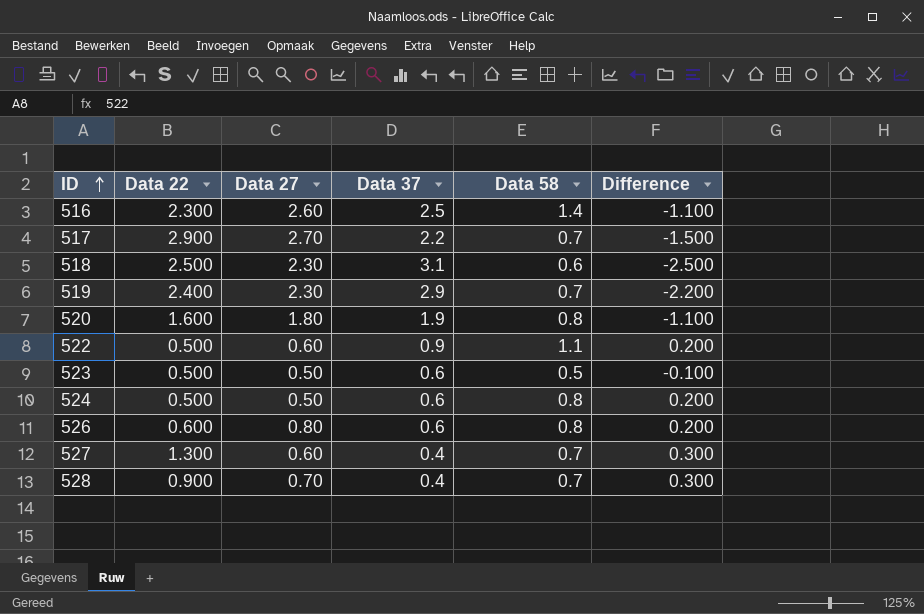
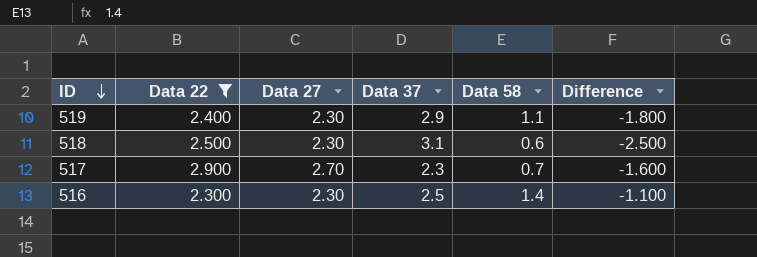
filter: none -> Data 22 >= 2.300
row order: ID ascending -> ID descending
519 | Data 58: 0.7 -> 1.1
519 | Difference: -2.200 -> -1.800
517 | Data 37: 2.2 -> 2.3
517 | Difference: -1.500 -> -1.600
516 | Data 27: 2.60 -> 2.30

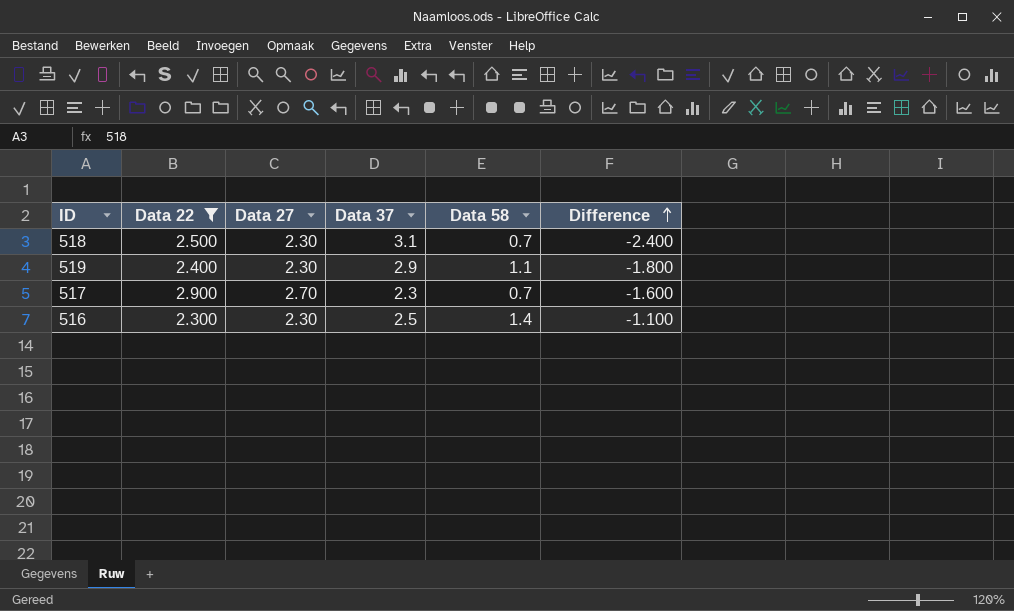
row order: ID descending -> Difference ascending
518 | Data 58: 0.6 -> 0.7
518 | Difference: -2.500 -> -2.400

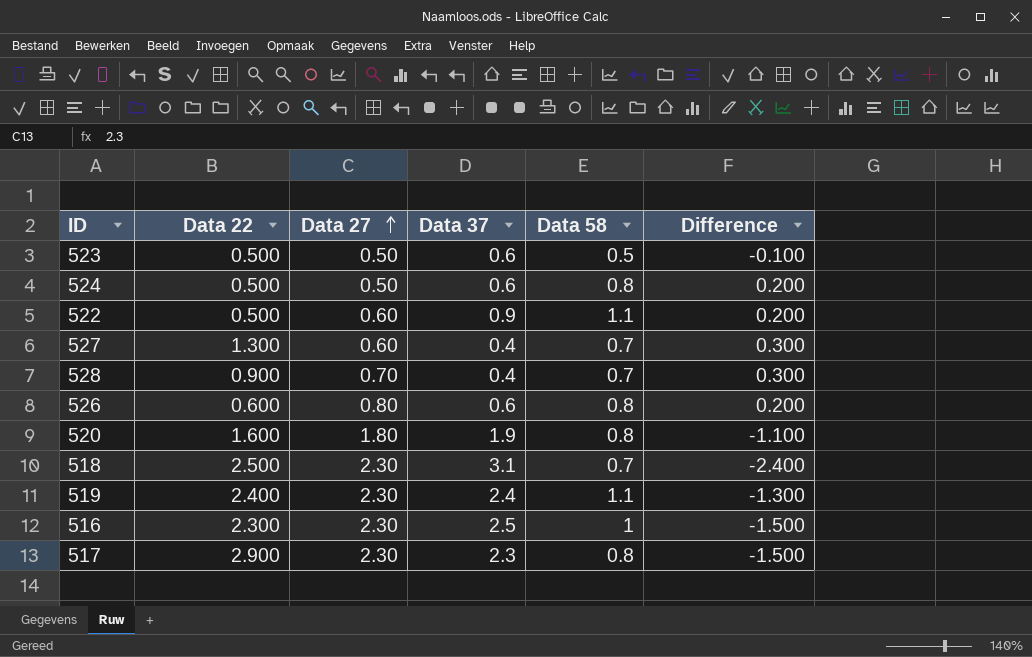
filter: Data 22 >= 2.300 -> none
row order: Difference ascending -> Data 27 ascending
519 | Data 37: 2.9 -> 2.4
519 | Difference: -1.800 -> -1.300
516 | Data 58: 1.4 -> 1
516 | Difference: -1.100 -> -1.500
517 | Data 27: 2.70 -> 2.30
517 | Data 58: 0.7 -> 0.8
517 | Difference: -1.600 -> -1.500

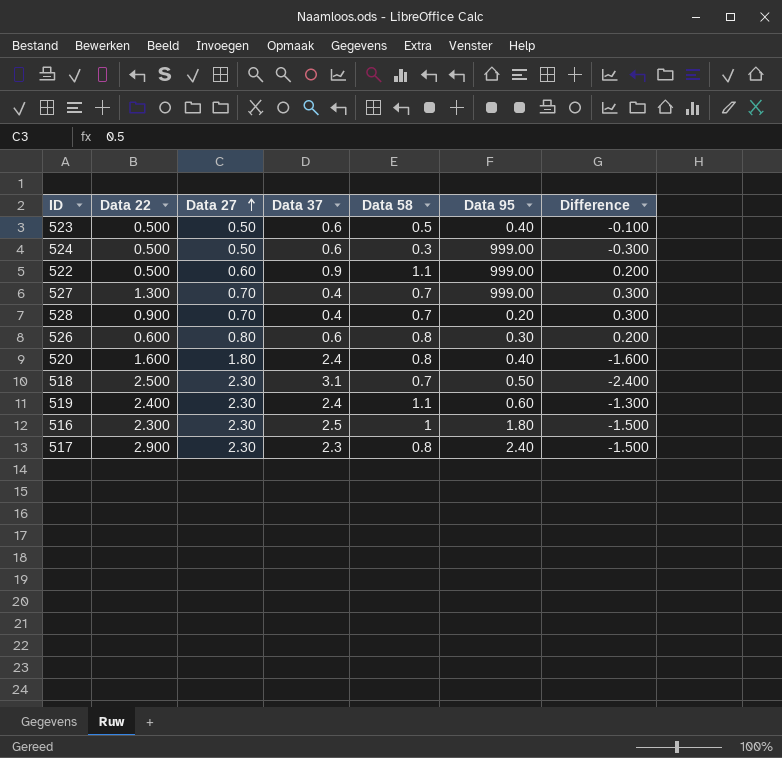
column Data 95 | position: none -> 6
524 | Data 58: 0.8 -> 0.3
524 | Difference: 0.200 -> -0.300
527 | Data 27: 0.60 -> 0.70
520 | Data 37: 1.9 -> 2.4
520 | Difference: -1.100 -> -1.600

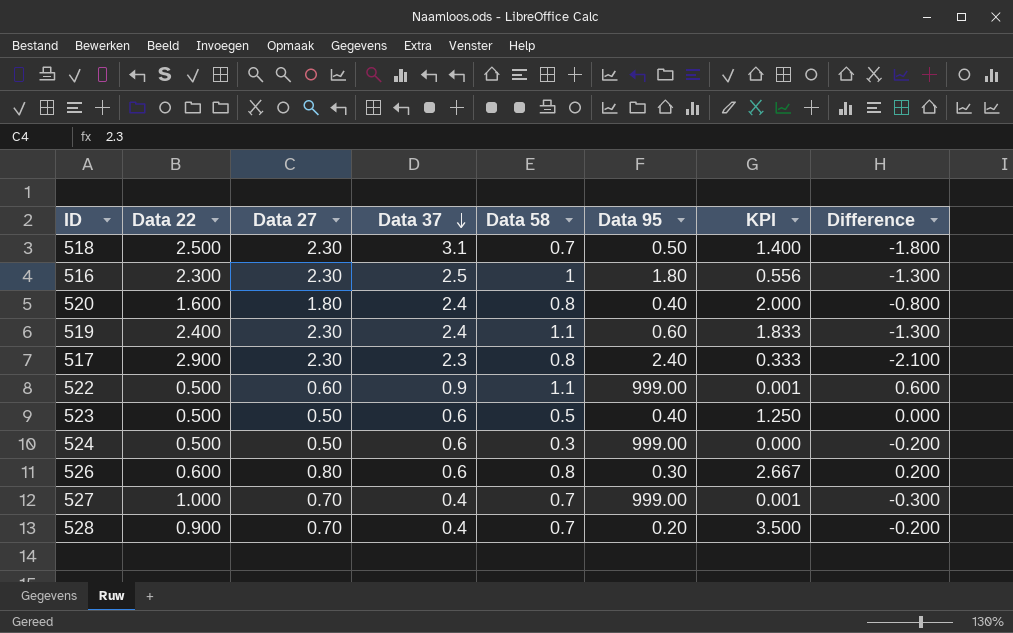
row order: Data 27 ascending -> Data 37 descending
column KPI | formula: none -> [Data 58] / [Data 95]
column Difference | formula: [Data 58] - [Data 37] -> [Data 58] - [Data 22]
527 | Data 22: 1.300 -> 1.000

